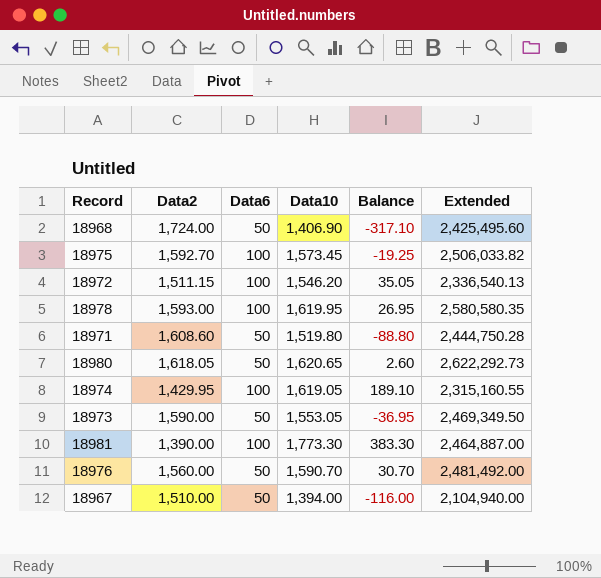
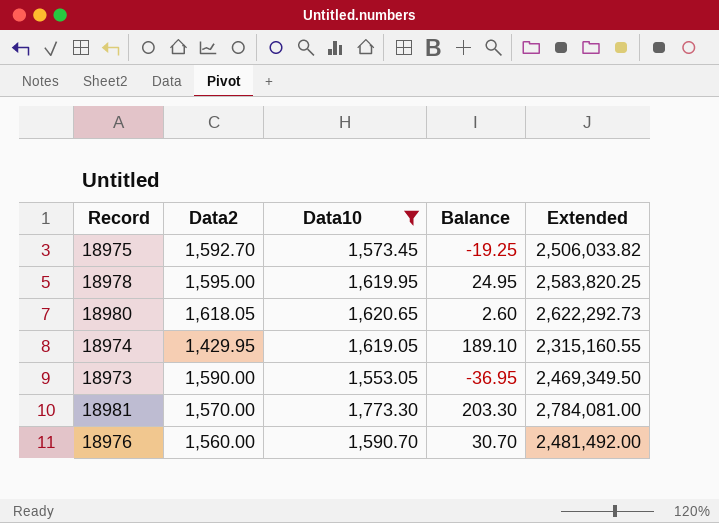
filter: none -> Data10 >= 1,553.05
column Data6 | position: 3 -> none
18978 | Data2: 1,593.00 -> 1,595.00
18978 | Balance: 26.95 -> 24.95
18978 | Extended: 2,580,580.35 -> 2,583,820.25
18981 | Data2: 1,390.00 -> 1,570.00
18981 | Balance: 383.30 -> 203.30
18981 | Extended: 2,464,887.00 -> 2,784,081.00

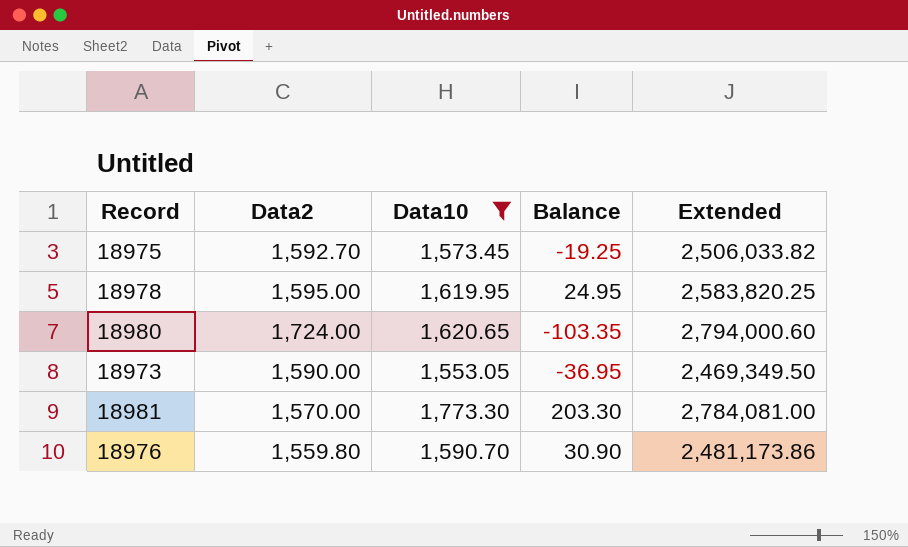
row 18974: 1,429.95 | 1,619.05 | 189.10 | 2,315,160.55 -> none
18980 | Data2: 1,618.05 -> 1,724.00
18980 | Balance: 2.60 -> -103.35
18980 | Extended: 2,622,292.73 -> 2,794,000.60
18976 | Data2: 1,560.00 -> 1,559.80
18976 | Balance: 30.70 -> 30.90
18976 | Extended: 2,481,492.00 -> 2,481,173.86

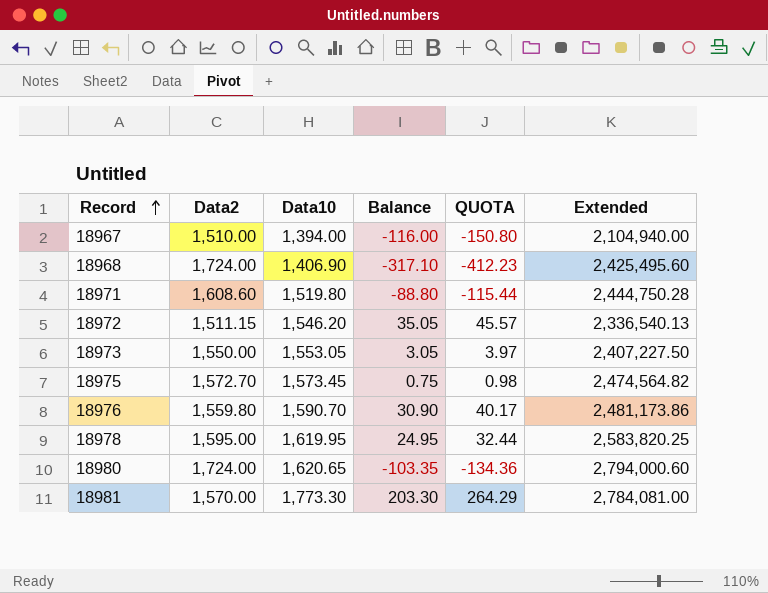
filter: Data10 >= 1,553.05 -> none
row order: none -> Record ascending
column QUOTA | formula: none -> [Balance] * 1.3
18973 | Data2: 1,590.00 -> 1,550.00
18973 | Balance: -36.95 -> 3.05
18973 | Extended: 2,469,349.50 -> 2,407,227.50
18975 | Data2: 1,592.70 -> 1,572.70
18975 | Balance: -19.25 -> 0.75
18975 | Extended: 2,506,033.82 -> 2,474,564.82

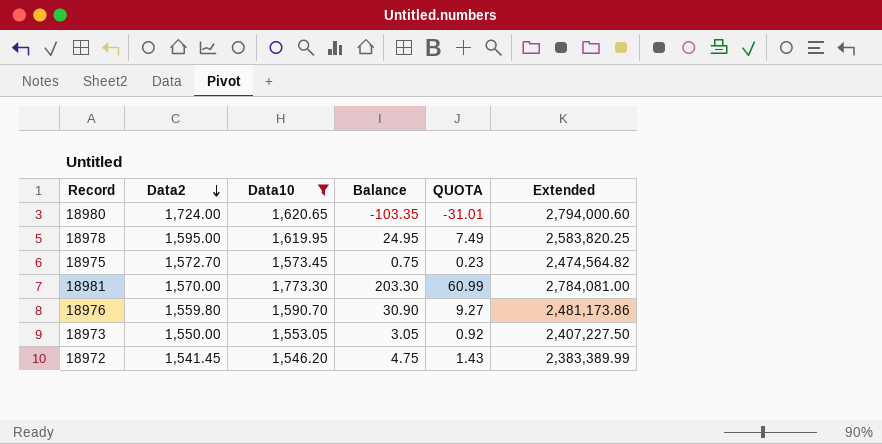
filter: none -> Data10 >= 1,546.20
row order: Record ascending -> Data2 descending
column QUOTA | formula: [Balance] * 1.3 -> [Balance] * 0.3
18972 | Data2: 1,511.15 -> 1,541.45
18972 | Balance: 35.05 -> 4.75
18972 | Extended: 2,336,540.13 -> 2,383,389.99

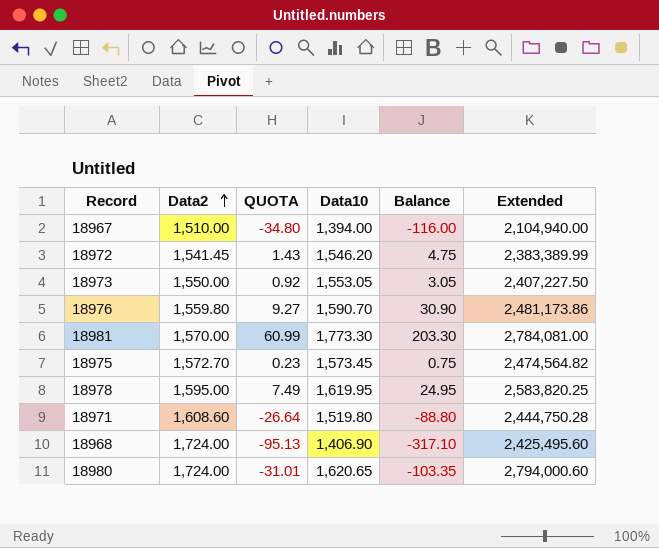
filter: Data10 >= 1,546.20 -> none
row order: Data2 descending -> Data2 ascending
column QUOTA | position: 5 -> 3

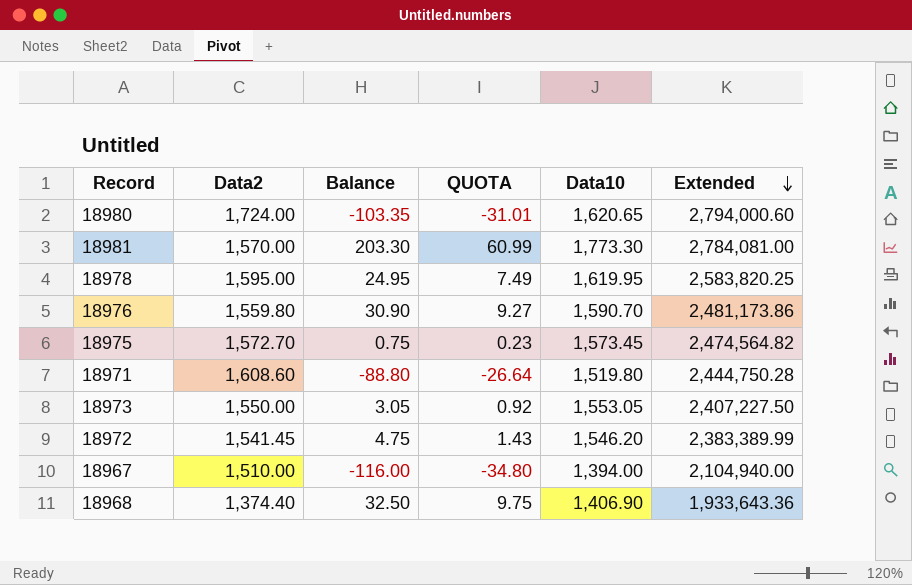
row order: Data2 ascending -> Extended descending
column Balance | position: 5 -> 3
18968 | Data2: 1,724.00 -> 1,374.40
18968 | Balance: -317.10 -> 32.50
18968 | QUOTA: -95.13 -> 9.75
18968 | Extended: 2,425,495.60 -> 1,933,643.36

